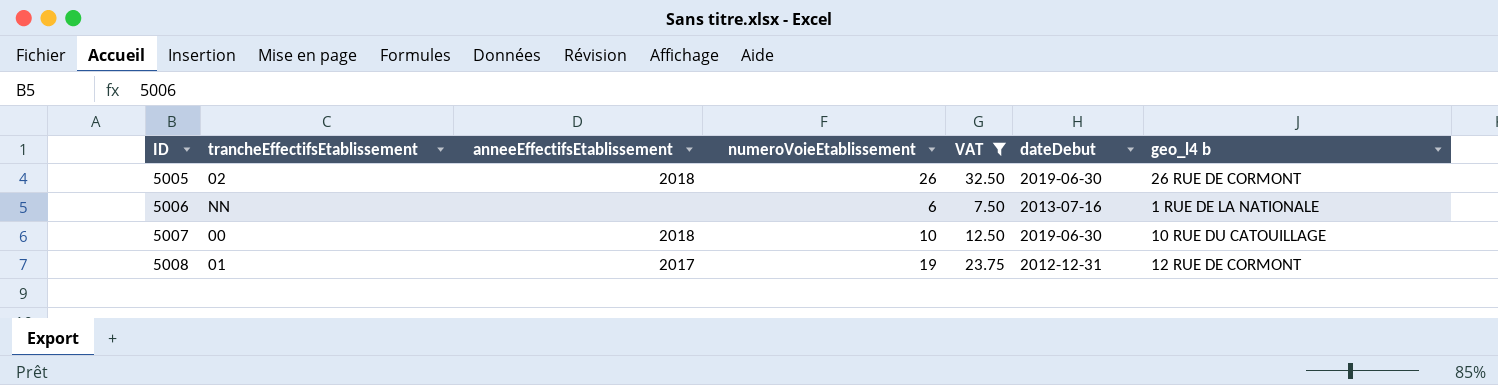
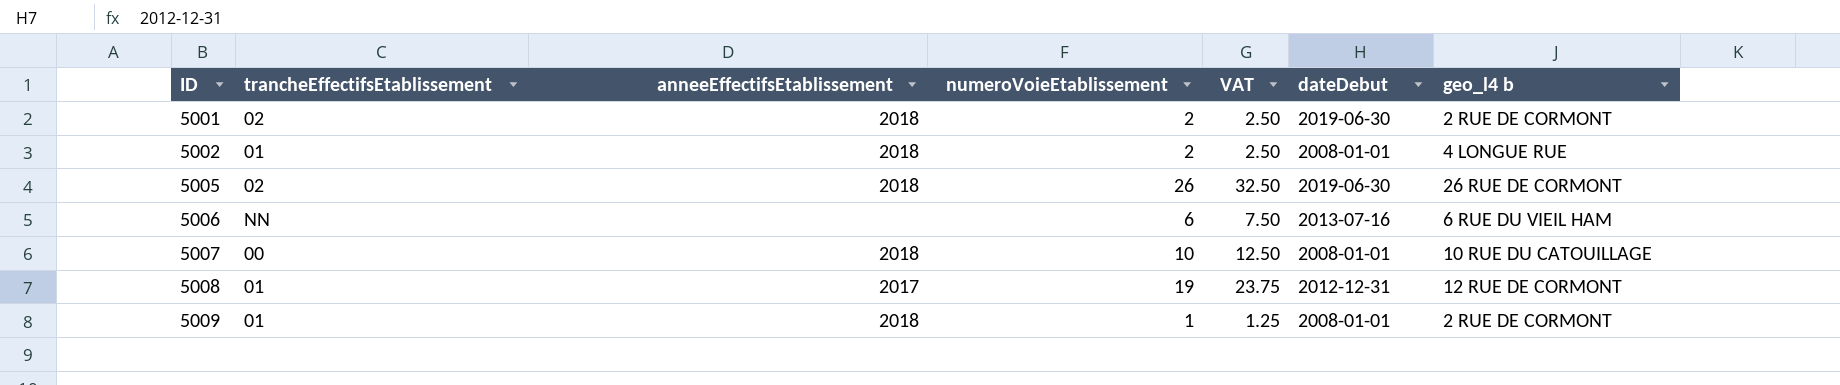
filter: VAT >= 7.50 -> none
5006 | geo_l4 b: 1 RUE DE LA NATIONALE -> 6 RUE DU VIEIL HAM
5007 | dateDebut: 2019-06-30 -> 2008-01-01

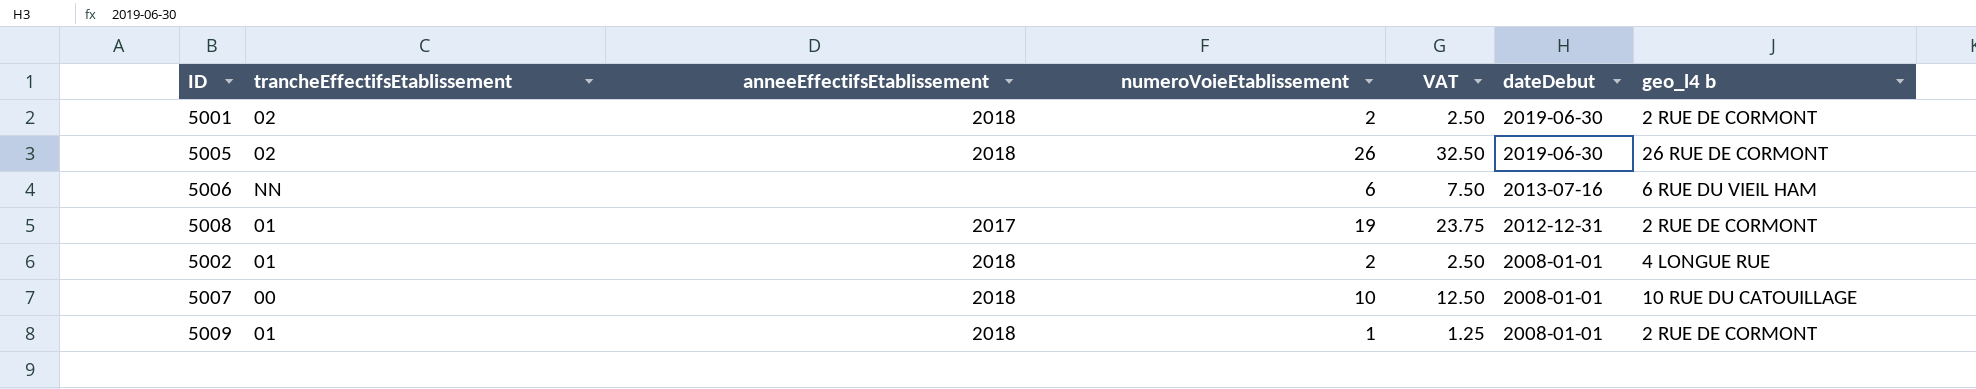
row order: ID ascending -> dateDebut descending
5008 | geo_l4 b: 12 RUE DE CORMONT -> 2 RUE DE CORMONT

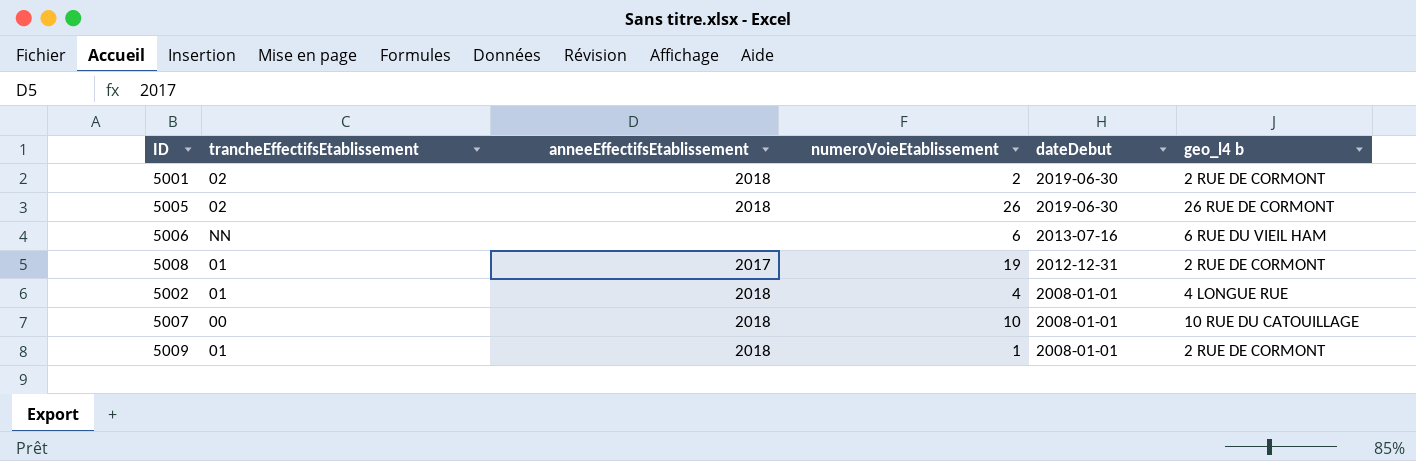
column VAT | formula: [numeroVoieEtablissement] * 1.25 -> none
5002 | numeroVoieEtablissement: 2 -> 4

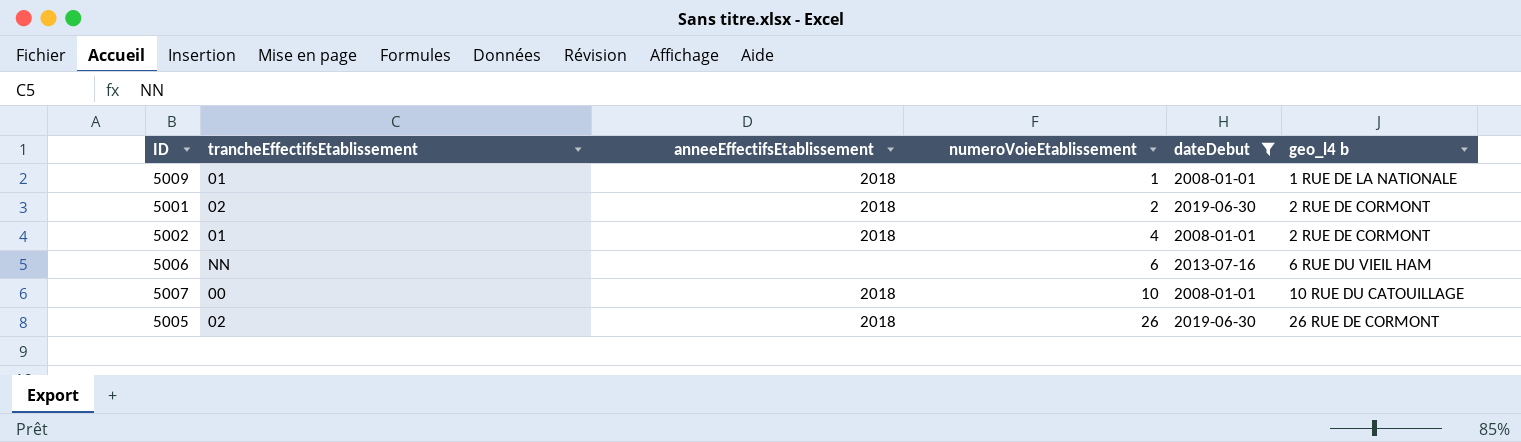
filter: none -> dateDebut != 2012-12-31
row order: dateDebut descending -> numeroVoieEtablissement ascending
5009 | geo_l4 b: 2 RUE DE CORMONT -> 1 RUE DE LA NATIONALE
5002 | geo_l4 b: 4 LONGUE RUE -> 2 RUE DE CORMONT

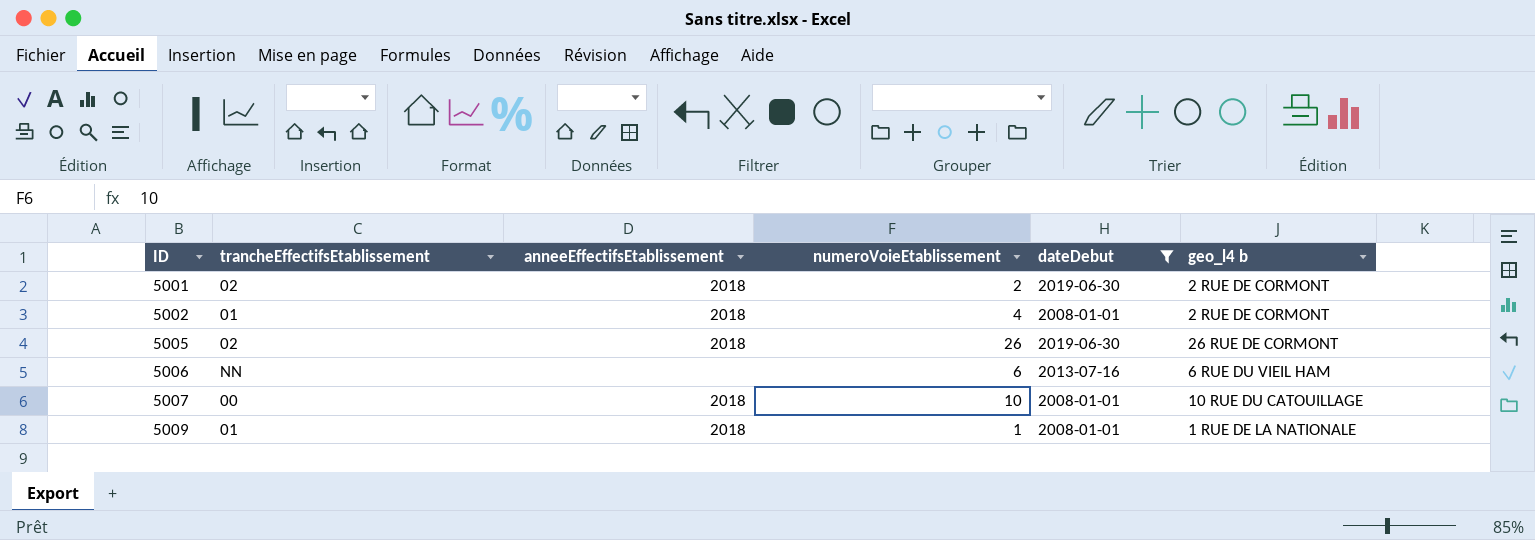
row order: numeroVoieEtablissement ascending -> ID ascending

